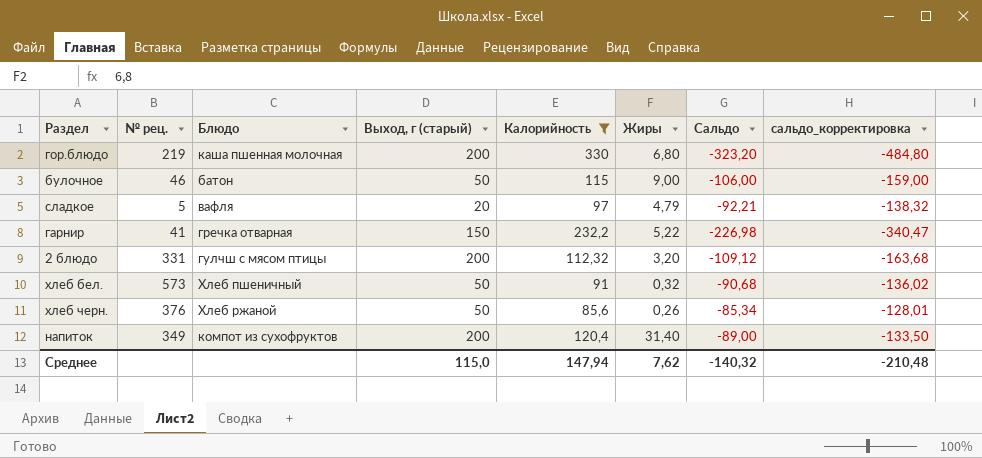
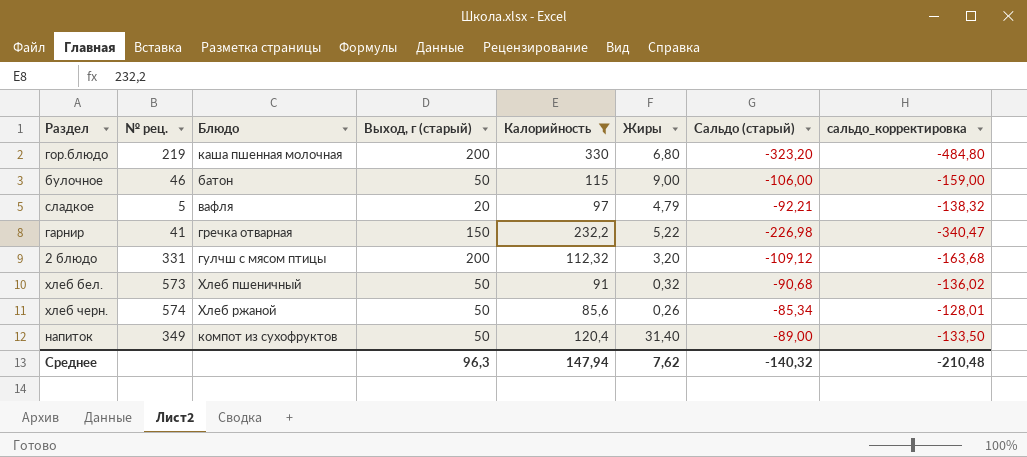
column name: Сальдо -> Сальдо (старый)
хлеб черн. | № рец.: 376 -> 574
напиток | Выход, г (старый): 200 -> 50
Среднее | Выход, г (старый): 115,0 -> 96,3

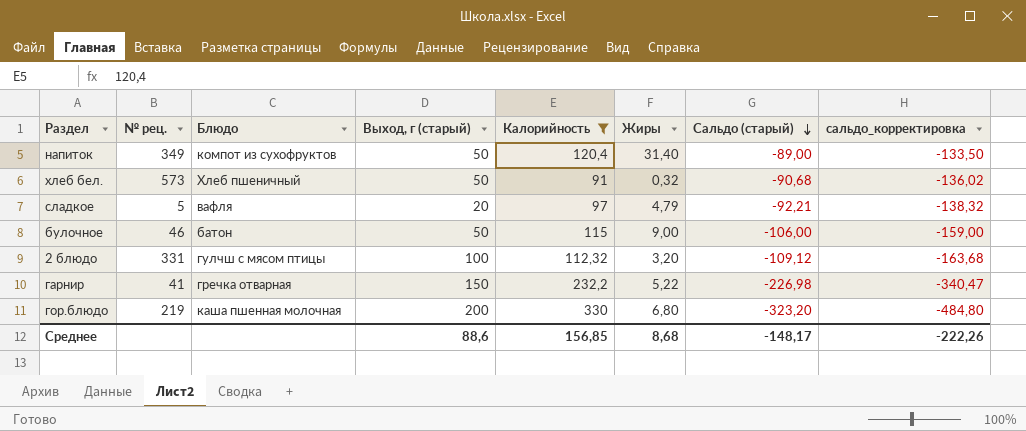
row order: none -> Сальдо (старый) descending
row хлеб черн.: 574 | Хлеб ржаной | 50 | 85,6 | 0,26 | -85,34 | -128,01 -> none
2 блюдо | Выход, г (старый): 200 -> 100
Среднее | Выход, г (старый): 96,3 -> 88,6
Среднее | Калорийность: 147,94 -> 156,85
Среднее | Жиры: 7,62 -> 8,68
Среднее | Сальдо (старый): -140,32 -> -148,17
Среднее | сальдо_корректировка: -210,48 -> -222,26

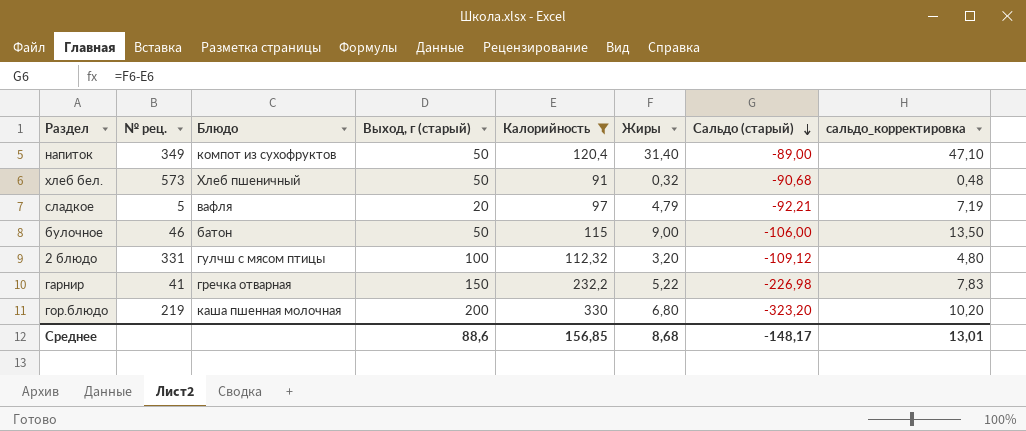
column сальдо_корректировка | formula: [Сальдо (старый)] * 1,5 -> [Жиры] * 1,5
Среднее | сальдо_корректировка: -222,26 -> 13,01

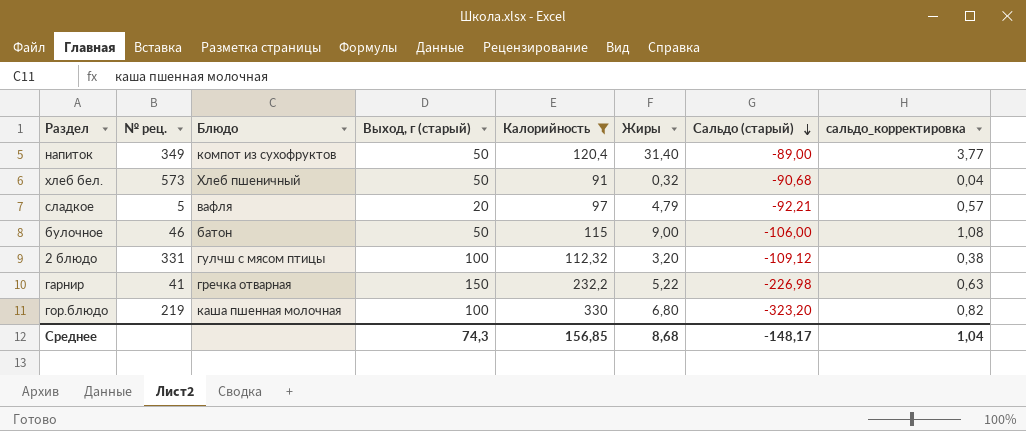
column сальдо_корректировка | formula: [Жиры] * 1,5 -> [Жиры] * 0,12
гор.блюдо | Выход, г (старый): 200 -> 100
Среднее | Выход, г (старый): 88,6 -> 74,3
Среднее | сальдо_корректировка: 13,01 -> 1,04

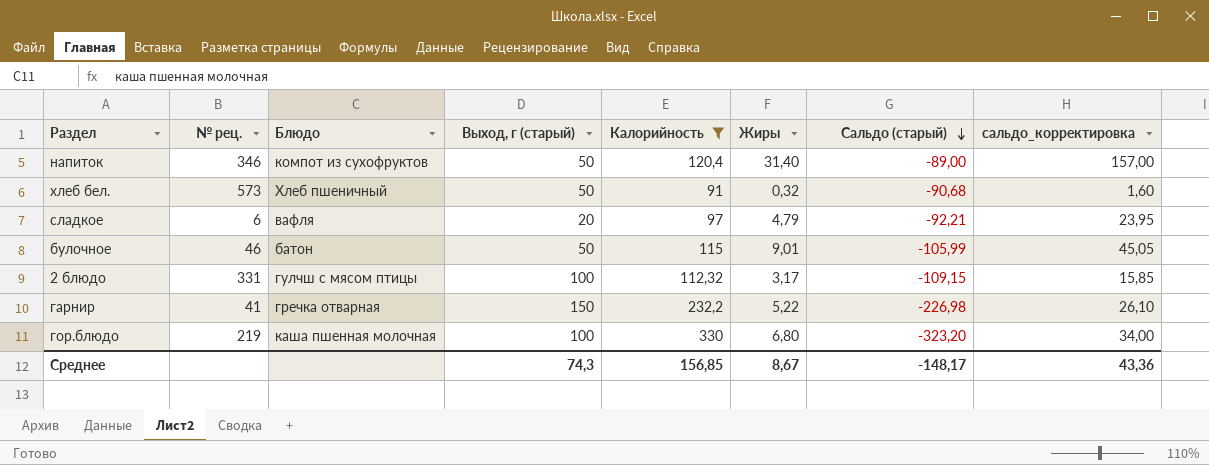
column сальдо_корректировка | formula: [Жиры] * 0,12 -> [Жиры] * 5
напиток | № рец.: 349 -> 346
сладкое | № рец.: 5 -> 6
булочное | Жиры: 9,00 -> 9,01
булочное | Сальдо (старый): -106,00 -> -105,99
2 блюдо | Жиры: 3,20 -> 3,17
2 блюдо | Сальдо (старый): -109,12 -> -109,15
Среднее | Жиры: 8,68 -> 8,67
Среднее | сальдо_корректировка: 1,04 -> 43,36

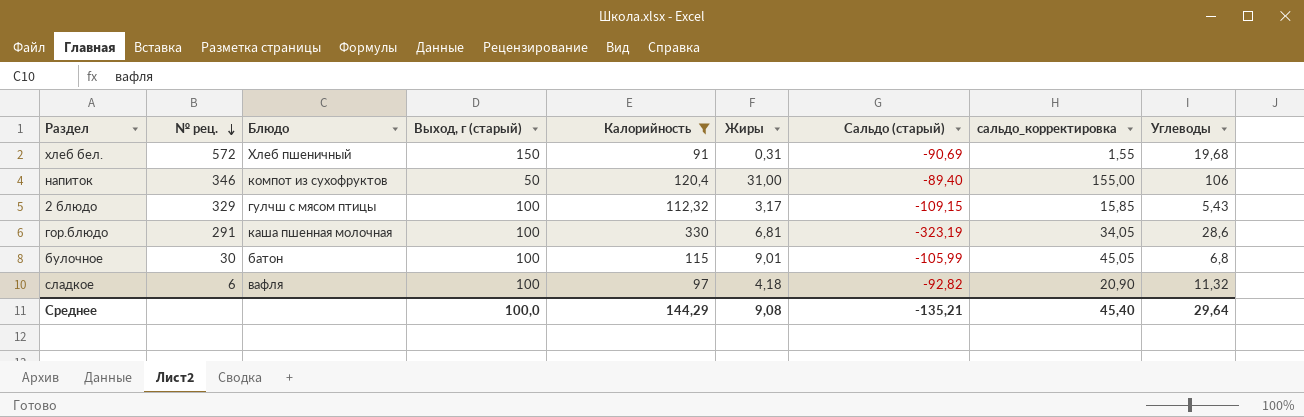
row order: Сальдо (старый) descending -> № рец. descending
column Углеводы | position: none -> 9
row гарнир: 41 | гречка отварная | 150 | 232,2 | 5,22 | -226,98 | 26,10 -> none
хлеб бел. | № рец.: 573 -> 572
хлеб бел. | Выход, г (старый): 50 -> 150
хлеб бел. | Жиры: 0,32 -> 0,31
хлеб бел. | Сальдо (старый): -90,68 -> -90,69
хлеб бел. | сальдо_корректировка: 1,60 -> 1,55
напиток | Жиры: 31,40 -> 31,00
напиток | Сальдо (старый): -89,00 -> -89,40
напиток | сальдо_корректировка: 157,00 -> 155,00
2 блюдо | № рец.: 331 -> 329
гор.блюдо | № рец.: 219 -> 291
гор.блюдо | Жиры: 6,80 -> 6,81
гор.блюдо | Сальдо (старый): -323,20 -> -323,19
гор.блюдо | сальдо_корректировка: 34,00 -> 34,05
булочное | № рец.: 46 -> 30
булочное | Выход, г (старый): 50 -> 100
сладкое | Выход, г (старый): 20 -> 100
сладкое | Жиры: 4,79 -> 4,18
сладкое | Сальдо (старый): -92,21 -> -92,82
сладкое | сальдо_корректировка: 23,95 -> 20,90
Среднее | Выход, г (старый): 74,3 -> 100,0
Среднее | Калорийность: 156,85 -> 144,29
Среднее | Жиры: 8,67 -> 9,08
Среднее | Сальдо (старый): -148,17 -> -135,21
Среднее | сальдо_корректировка: 43,36 -> 45,40

